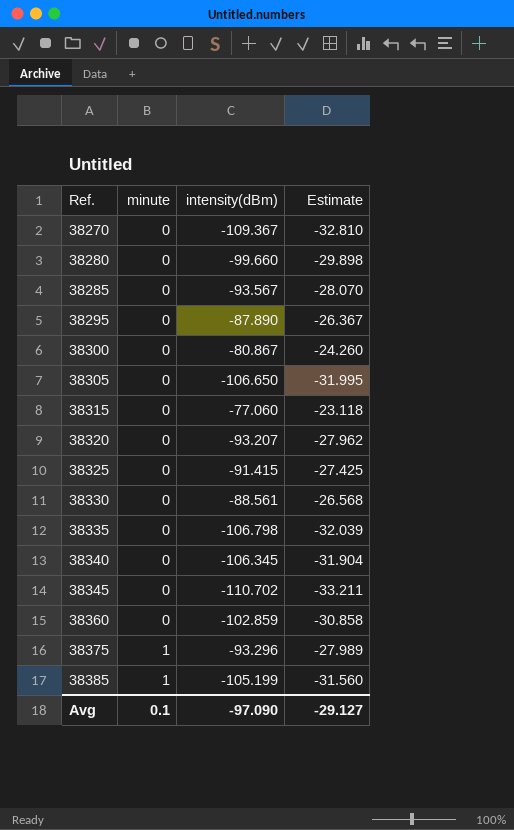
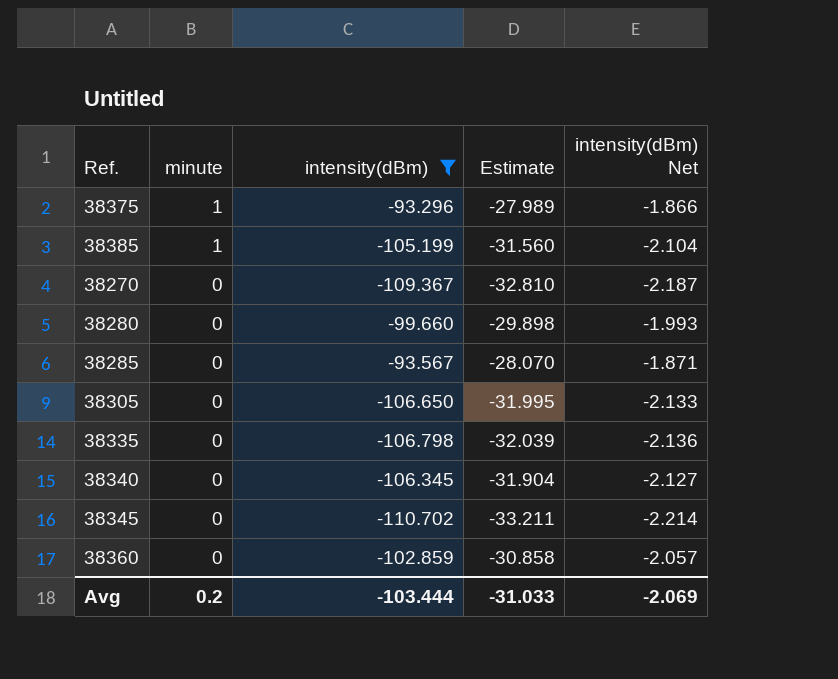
filter: none -> intensity(dBm) <= -93.296
row order: Ref. ascending -> minute descending
column intensity(dBm) Net | formula: none -> [intensity(dBm)] * 0.02
Avg | minute: 0.1 -> 0.2
Avg | intensity(dBm): -97.090 -> -103.444
Avg | Estimate: -29.127 -> -31.033

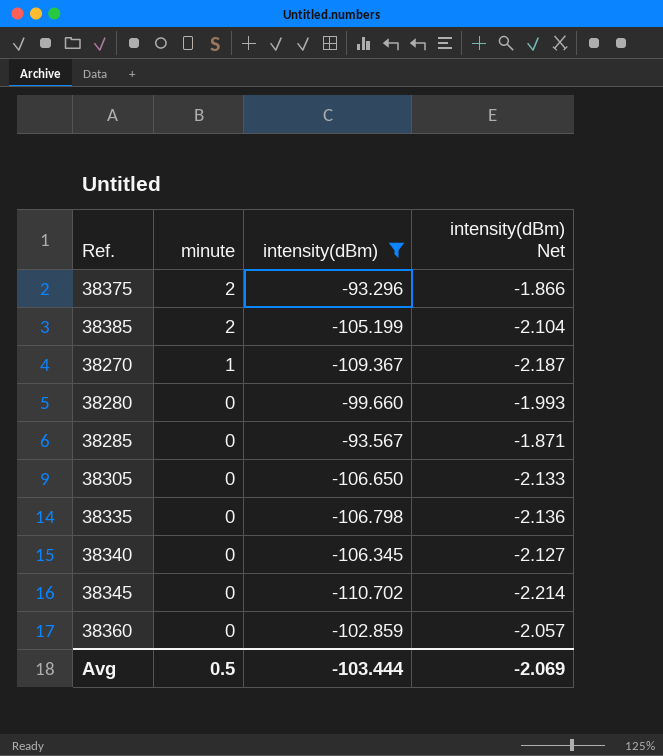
column Estimate | formula: [intensity(dBm)] * 0.3 -> none
38375 | minute: 1 -> 2
38385 | minute: 1 -> 2
38270 | minute: 0 -> 1
Avg | minute: 0.2 -> 0.5

